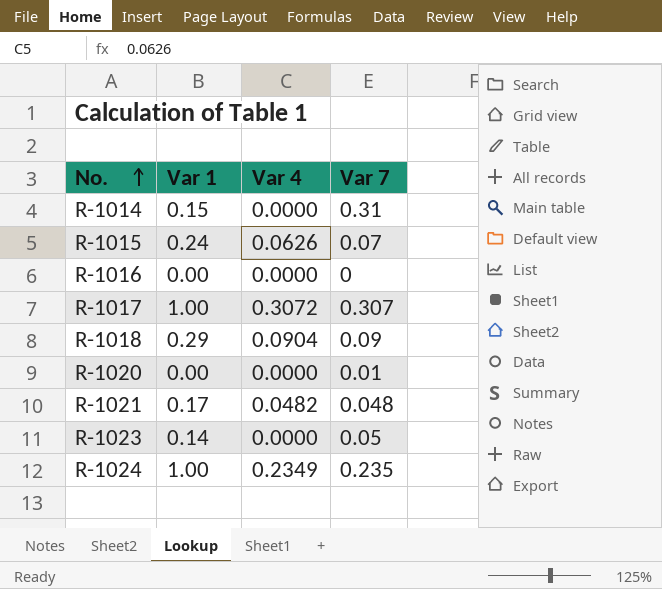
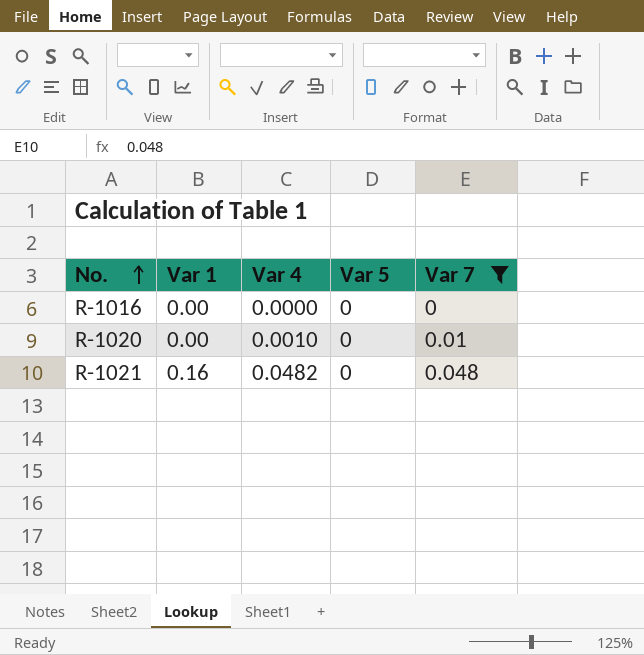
filter: none -> Var 7 <= 0.048
column Var 5 | position: none -> 4
R-1020 | Var 4: 0.0000 -> 0.0010
R-1021 | Var 1: 0.17 -> 0.16

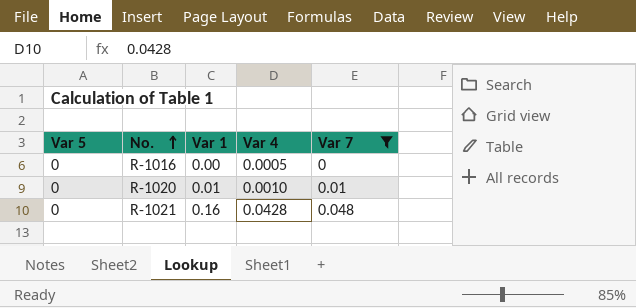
column Var 5 | position: 4 -> 1
R-1016 | Var 4: 0.0000 -> 0.0005
R-1020 | Var 1: 0.00 -> 0.01
R-1021 | Var 4: 0.0482 -> 0.0428

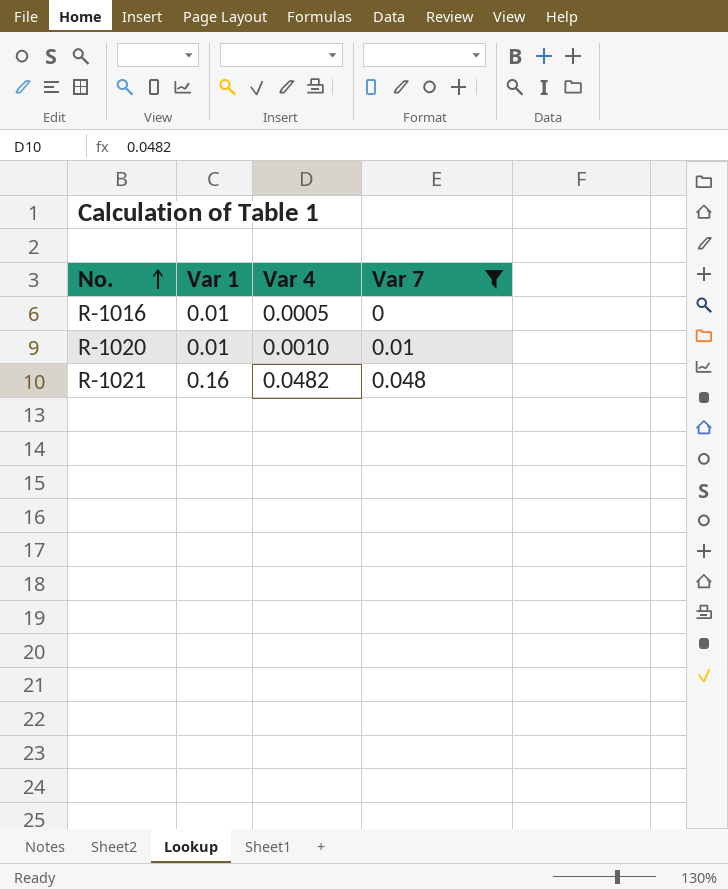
column Var 5 | position: 1 -> none
R-1016 | Var 1: 0.00 -> 0.01
R-1021 | Var 4: 0.0428 -> 0.0482

